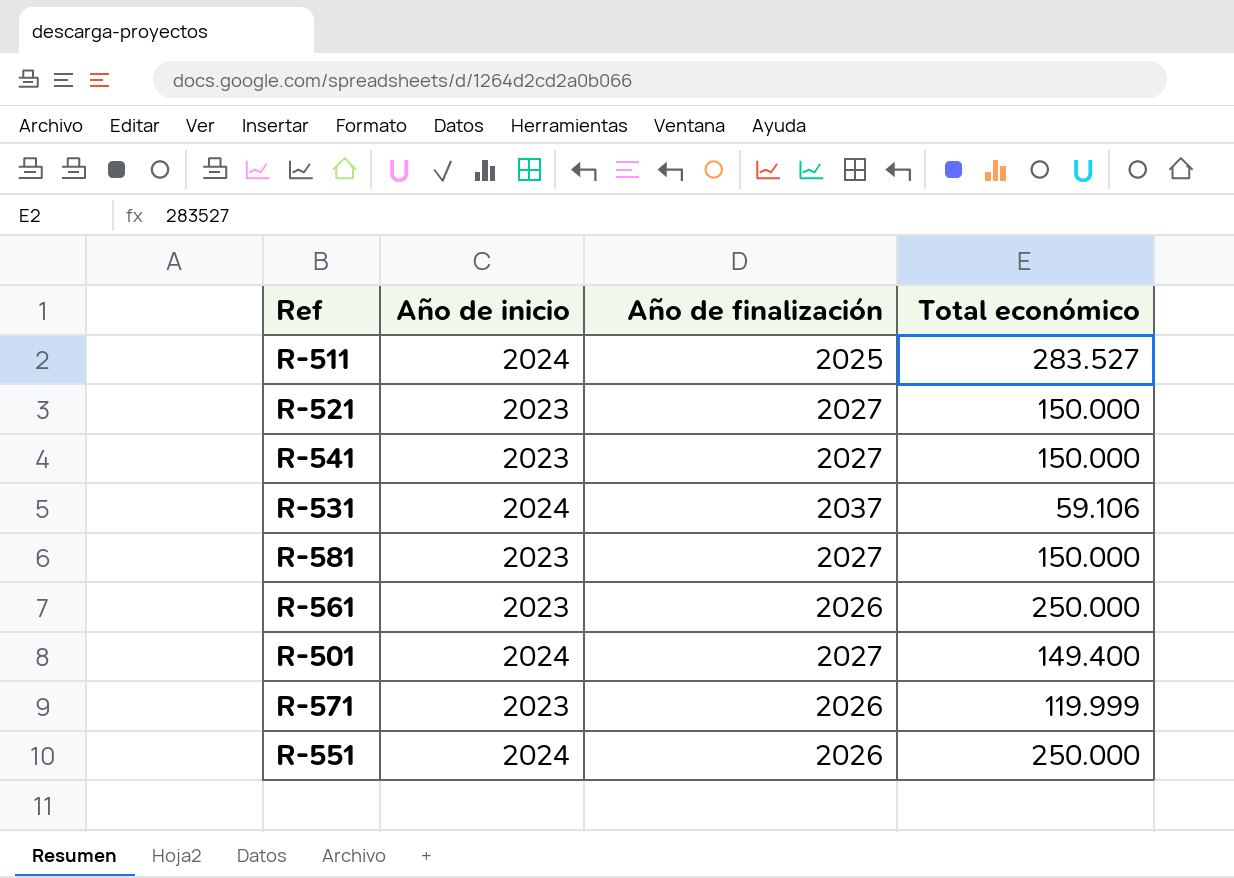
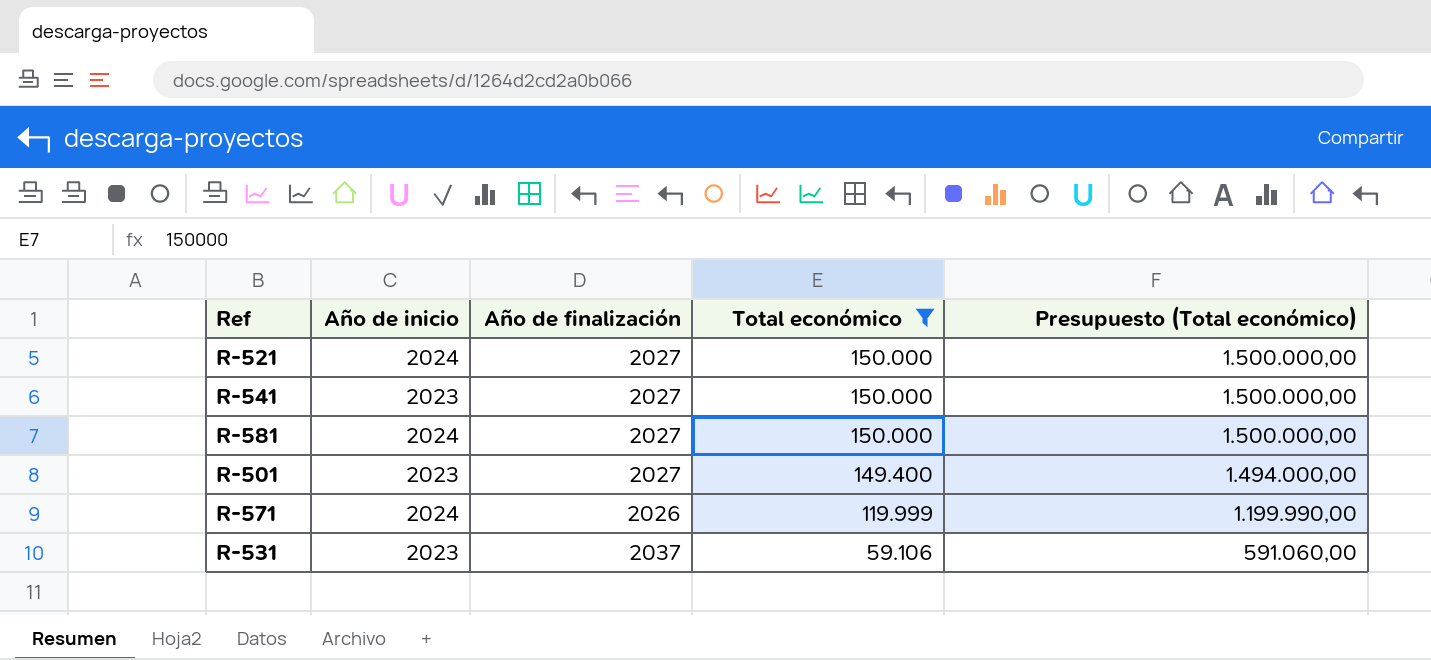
filter: none -> Total económico <= 150.000
row order: none -> Total económico descending
column Presupuesto (Total económico) | formula: none -> [Total económico] * 10
R-521 | Año de inicio: 2023 -> 2024
R-581 | Año de inicio: 2023 -> 2024
R-501 | Año de inicio: 2024 -> 2023
R-571 | Año de inicio: 2023 -> 2024
R-531 | Año de inicio: 2024 -> 2023

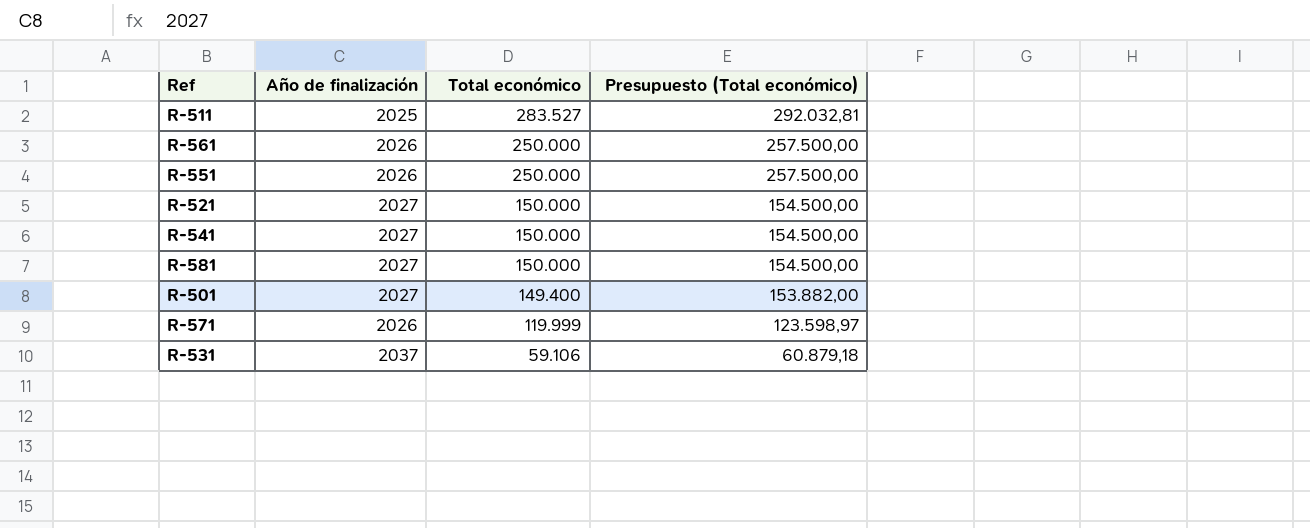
filter: Total económico <= 150.000 -> none
column Año de inicio | position: 2 -> none
column Presupuesto (Total económico) | formula: [Total económico] * 10 -> [Total económico] * 1,03

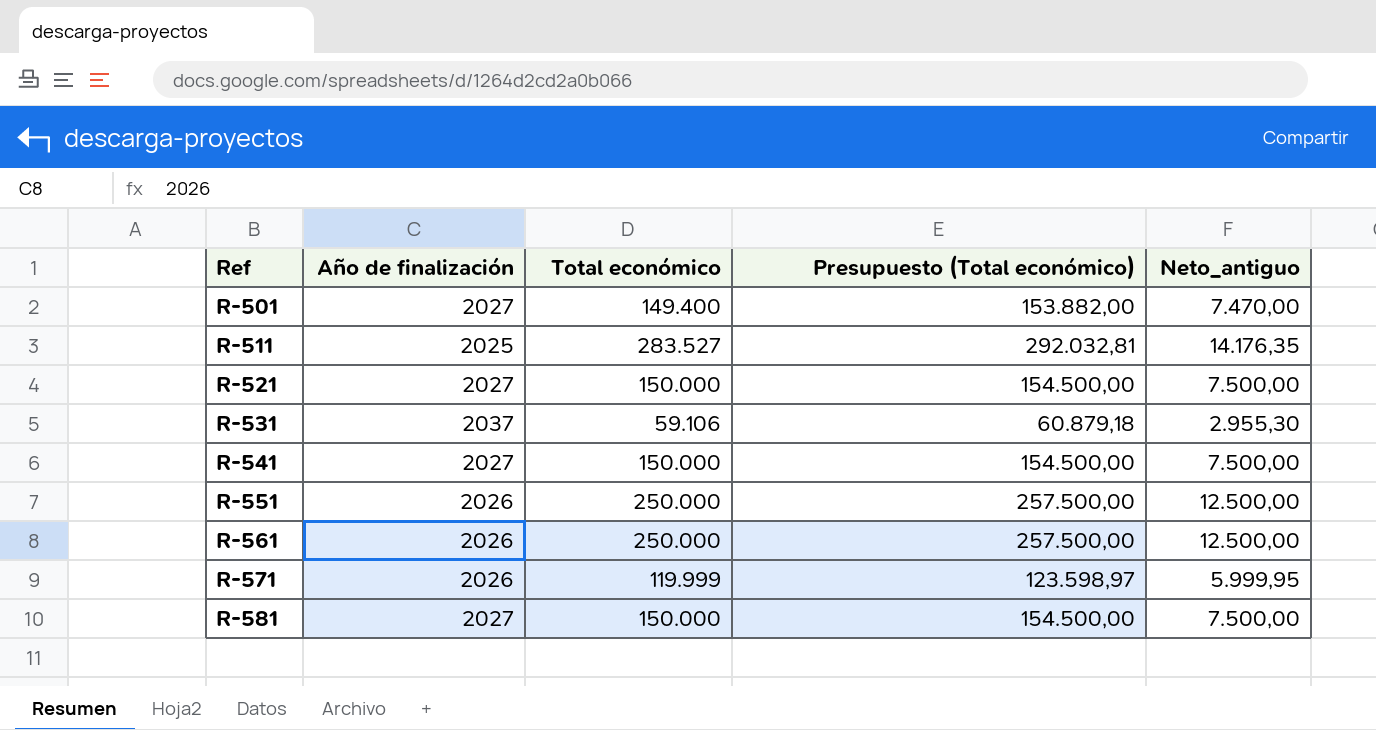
row order: Total económico descending -> Ref ascending
column Neto_antiguo | formula: none -> [Total económico] * 0,05

